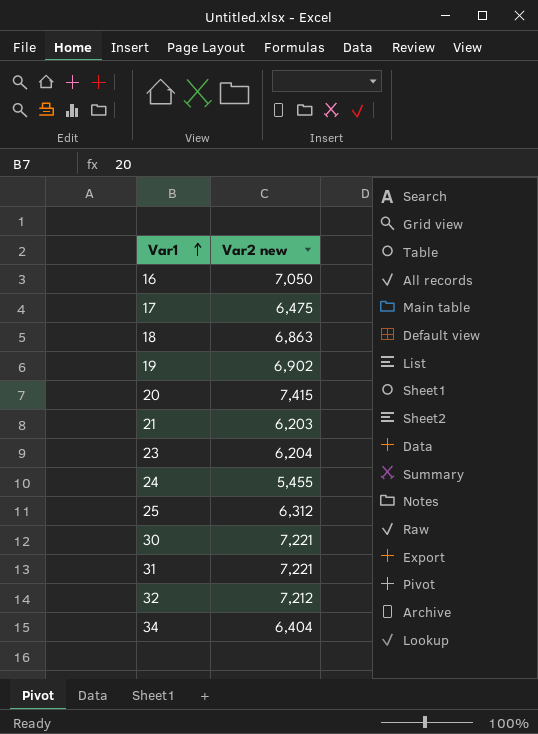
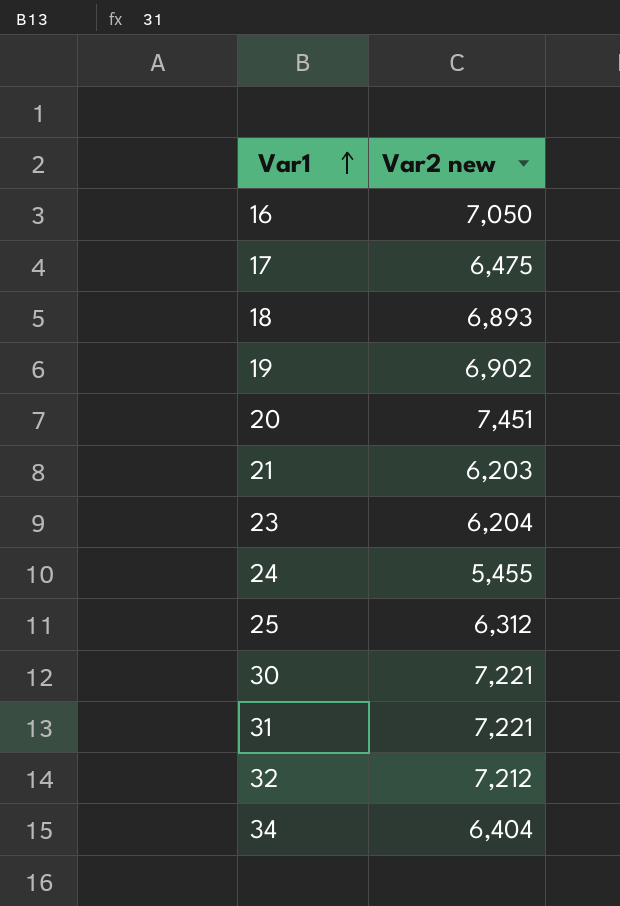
18 | Var2 new: 6,863 -> 6,893
20 | Var2 new: 7,415 -> 7,451

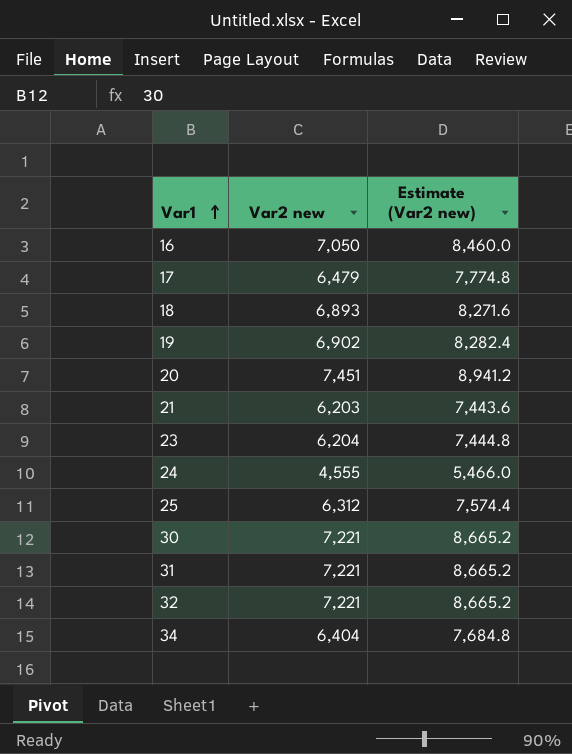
column Estimate (Var2 new) | formula: none -> [Var2 new] * 1.2
17 | Var2 new: 6,475 -> 6,479
24 | Var2 new: 5,455 -> 4,555
32 | Var2 new: 7,212 -> 7,221

